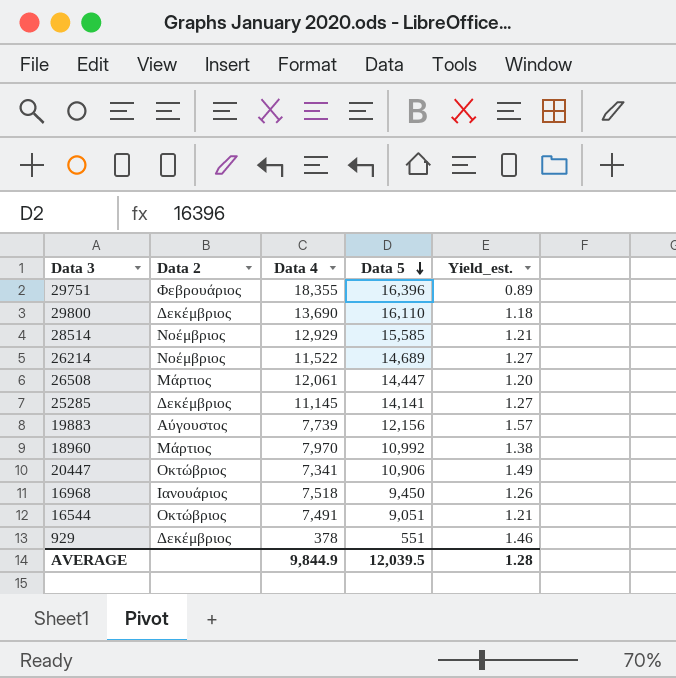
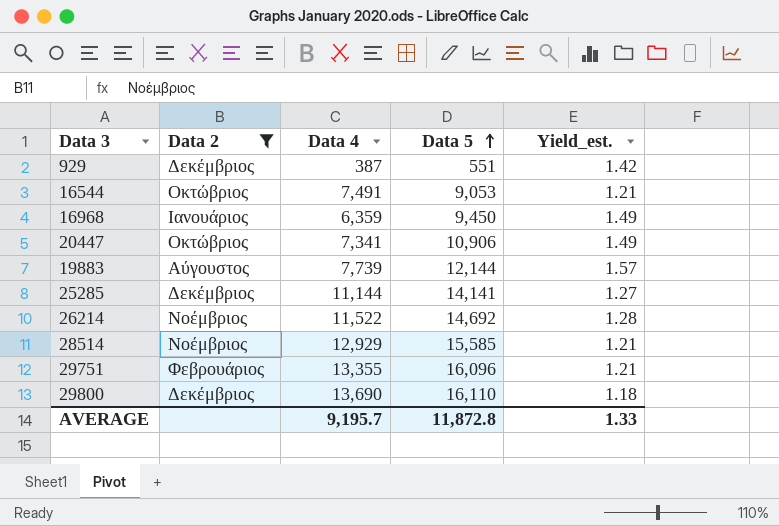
filter: none -> Data 2 != Μάρτιος
row order: Data 5 descending -> Data 5 ascending
929 | Data 4: 378 -> 387
929 | Yield_est.: 1.46 -> 1.42
16544 | Data 5: 9,051 -> 9,053
16968 | Data 4: 7,518 -> 6,359
16968 | Yield_est.: 1.26 -> 1.49
19883 | Data 5: 12,156 -> 12,144
25285 | Data 4: 11,145 -> 11,144
26214 | Data 5: 14,689 -> 14,692
26214 | Yield_est.: 1.27 -> 1.28
29751 | Data 4: 18,355 -> 13,355
29751 | Data 5: 16,396 -> 16,096
29751 | Yield_est.: 0.89 -> 1.21
AVERAGE | Data 4: 9,844.9 -> 9,195.7
AVERAGE | Data 5: 12,039.5 -> 11,872.8
AVERAGE | Yield_est.: 1.28 -> 1.33

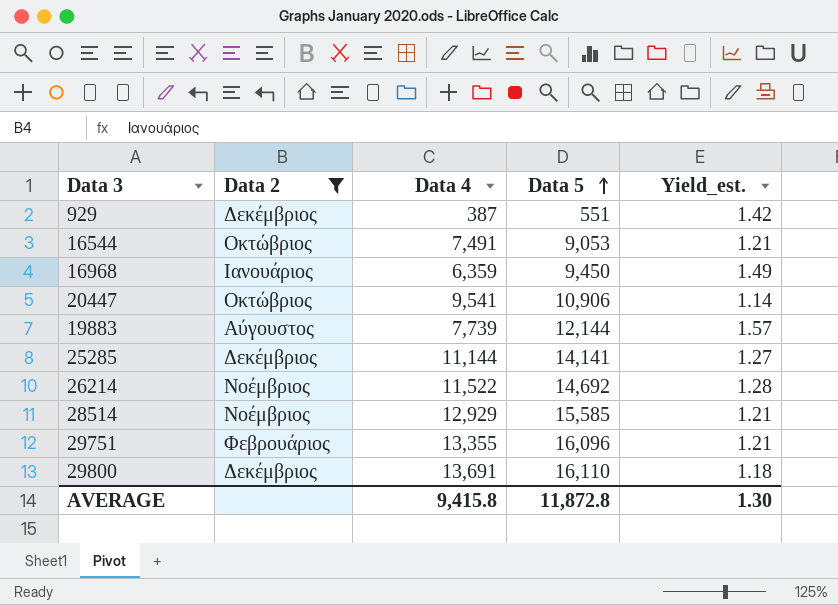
20447 | Data 4: 7,341 -> 9,541
20447 | Yield_est.: 1.49 -> 1.14
29800 | Data 4: 13,690 -> 13,691
AVERAGE | Data 4: 9,195.7 -> 9,415.8
AVERAGE | Yield_est.: 1.33 -> 1.30

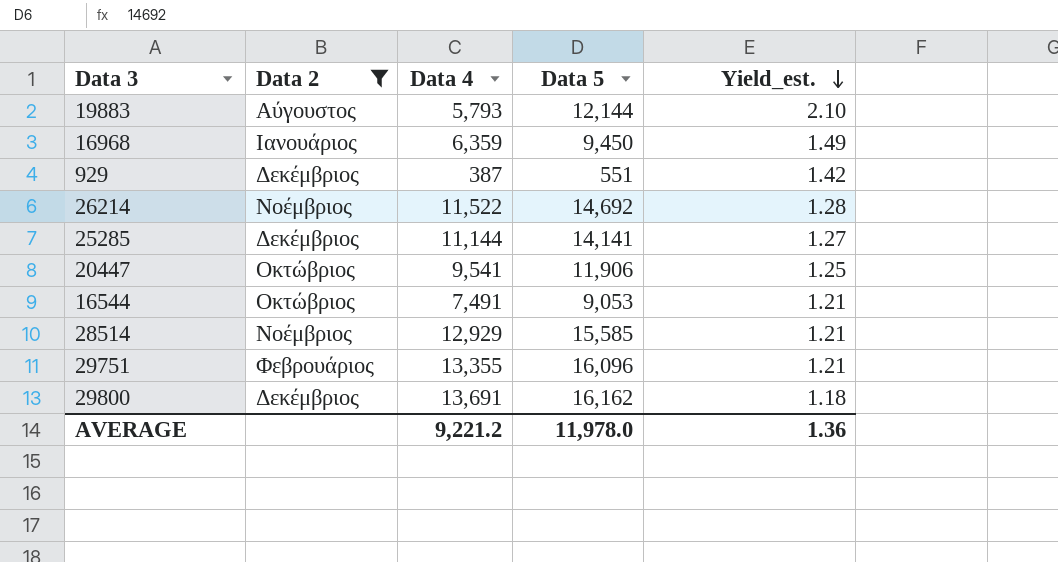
row order: Data 5 ascending -> Yield_est. descending
19883 | Data 4: 7,739 -> 5,793
19883 | Yield_est.: 1.57 -> 2.10
20447 | Data 5: 10,906 -> 11,906
20447 | Yield_est.: 1.14 -> 1.25
29800 | Data 5: 16,110 -> 16,162
AVERAGE | Data 4: 9,415.8 -> 9,221.2
AVERAGE | Data 5: 11,872.8 -> 11,978.0
AVERAGE | Yield_est.: 1.30 -> 1.36

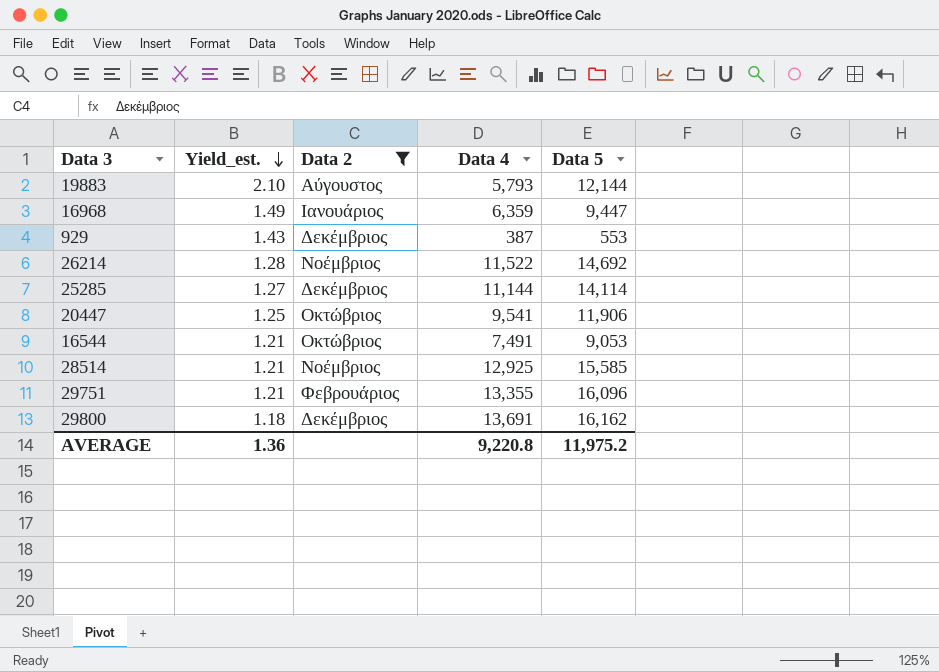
column Yield_est. | position: 5 -> 2
16968 | Data 5: 9,450 -> 9,447
929 | Yield_est.: 1.42 -> 1.43
929 | Data 5: 551 -> 553
25285 | Data 5: 14,141 -> 14,114
28514 | Data 4: 12,929 -> 12,925
AVERAGE | Data 4: 9,221.2 -> 9,220.8
AVERAGE | Data 5: 11,978.0 -> 11,975.2

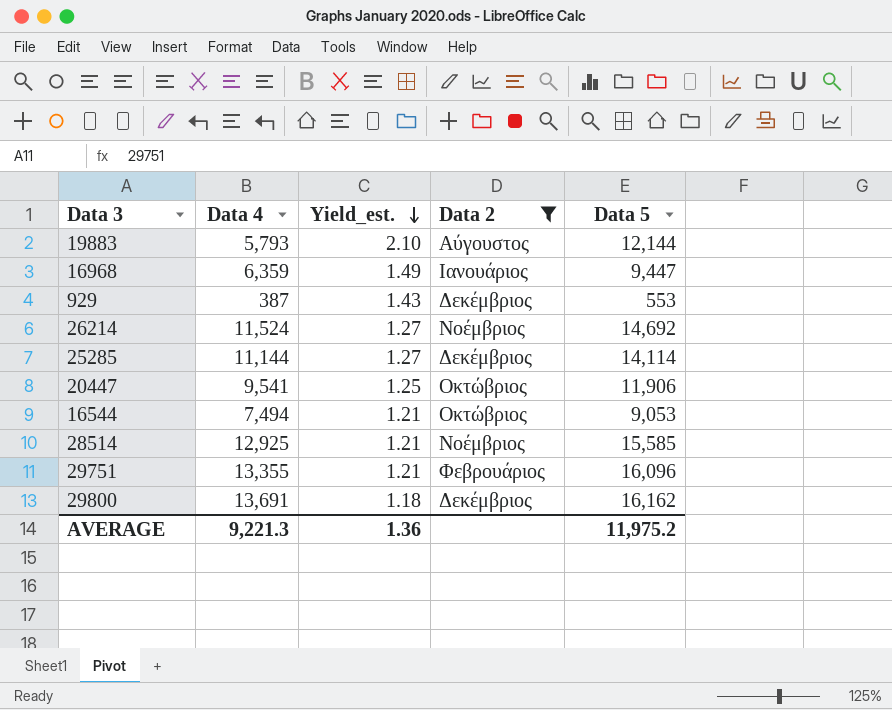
column Data 4 | position: 4 -> 2
26214 | Data 4: 11,522 -> 11,524
26214 | Yield_est.: 1.28 -> 1.27
16544 | Data 4: 7,491 -> 7,494
AVERAGE | Data 4: 9,220.8 -> 9,221.3

